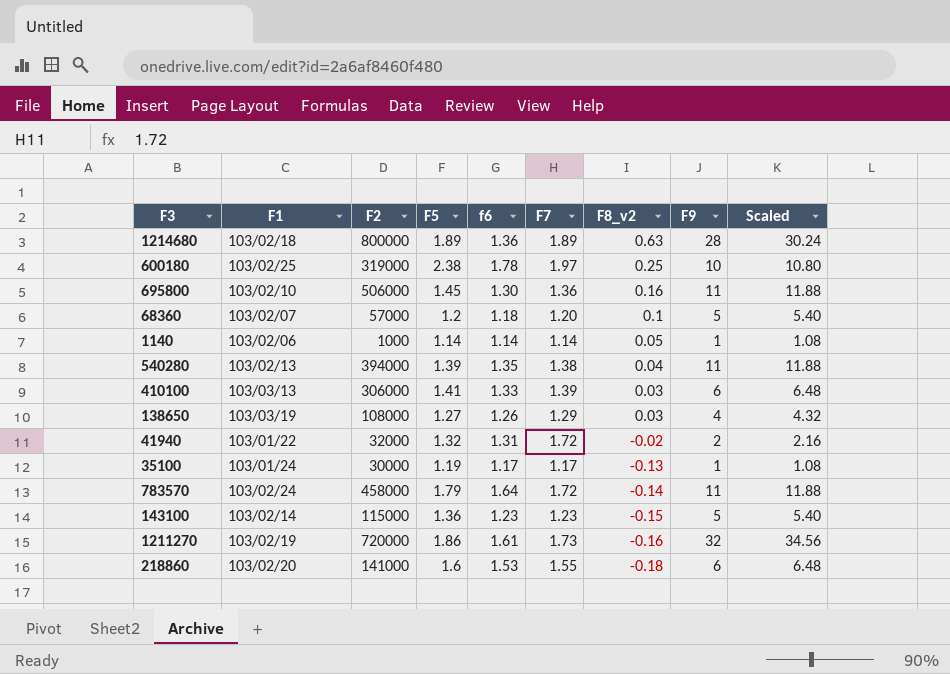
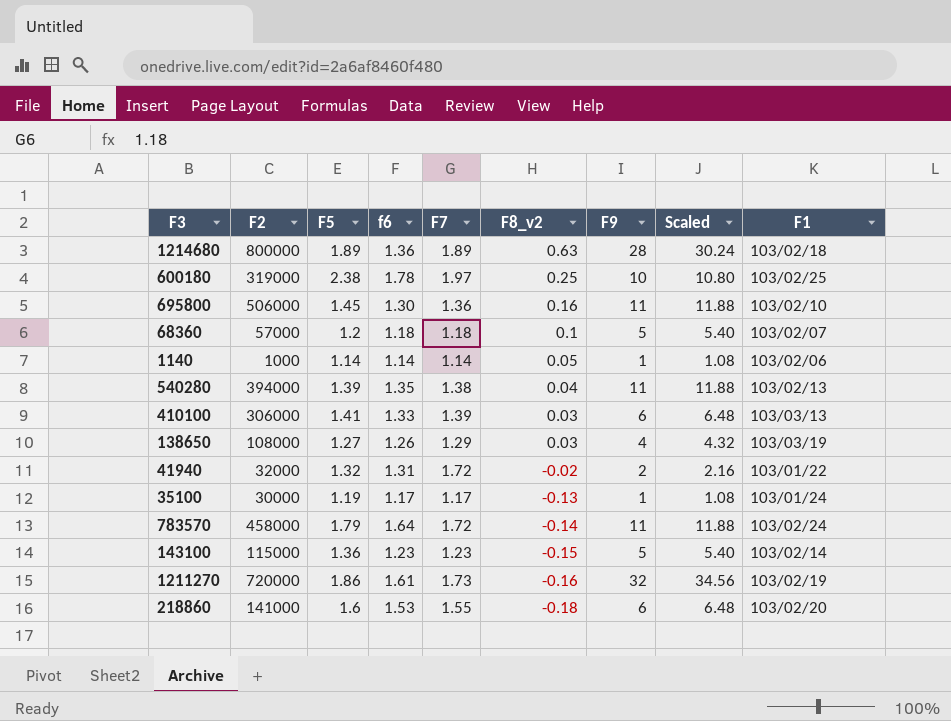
column F1 | position: 2 -> 9
68360 | F7: 1.20 -> 1.18

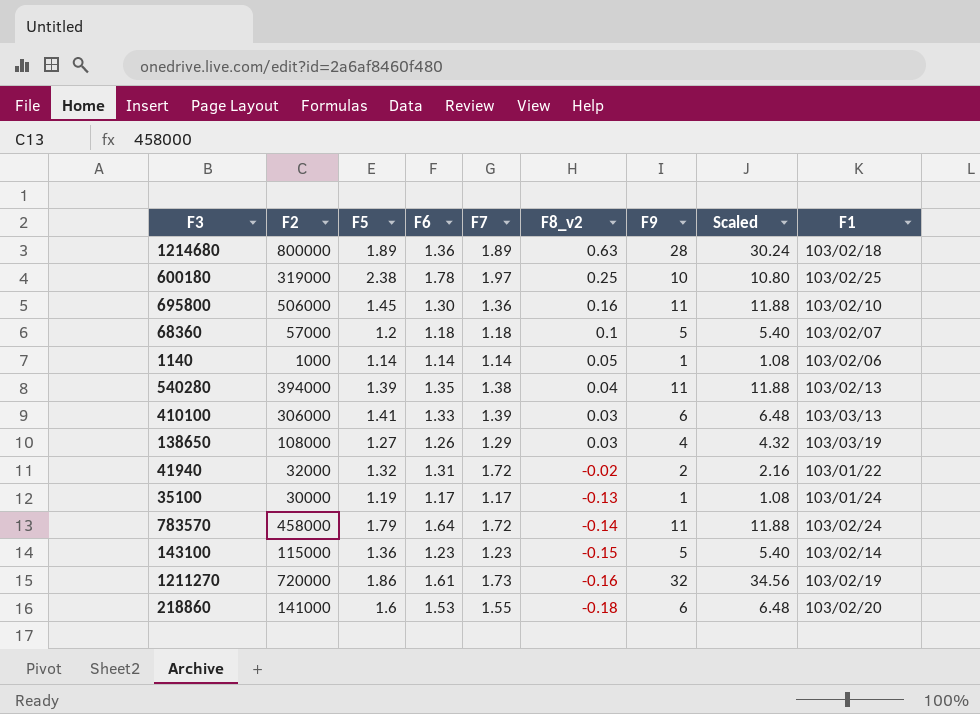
column name: f6 -> F6

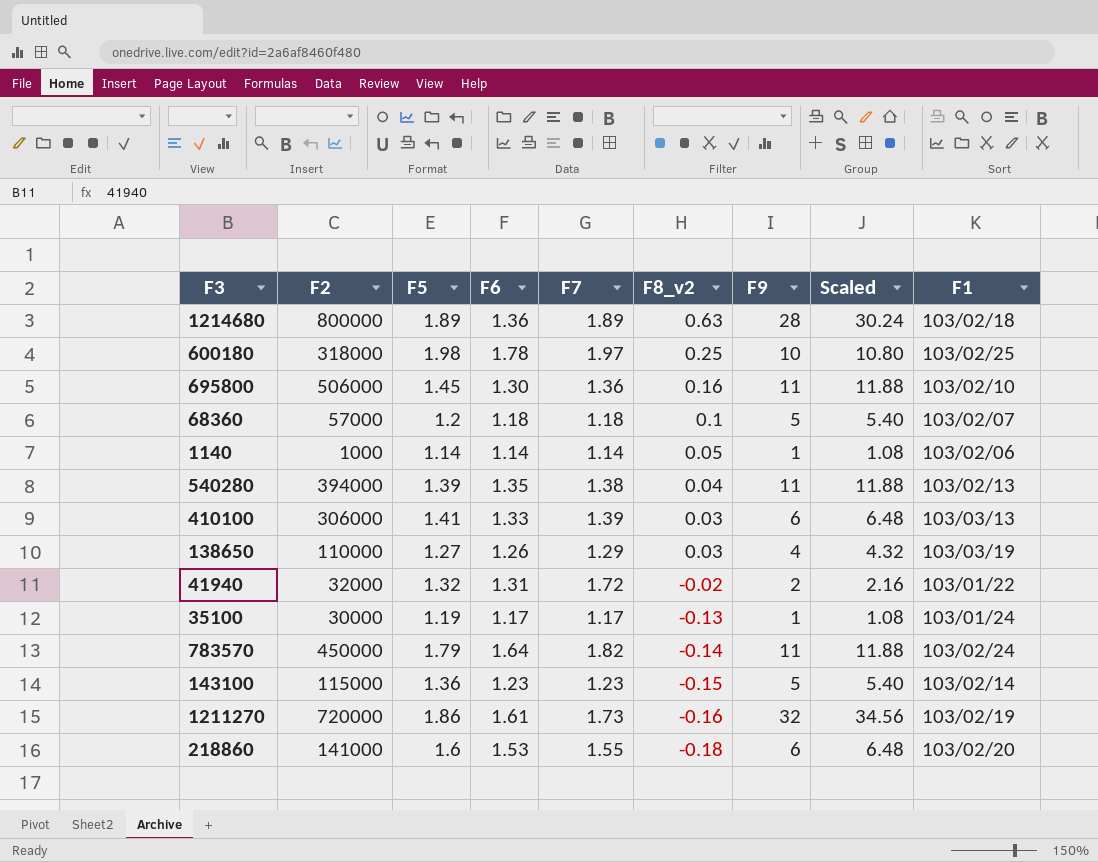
600180 | F2: 319000 -> 318000
600180 | F5: 2.38 -> 1.98
138650 | F2: 108000 -> 110000
783570 | F2: 458000 -> 450000
783570 | F7: 1.72 -> 1.82

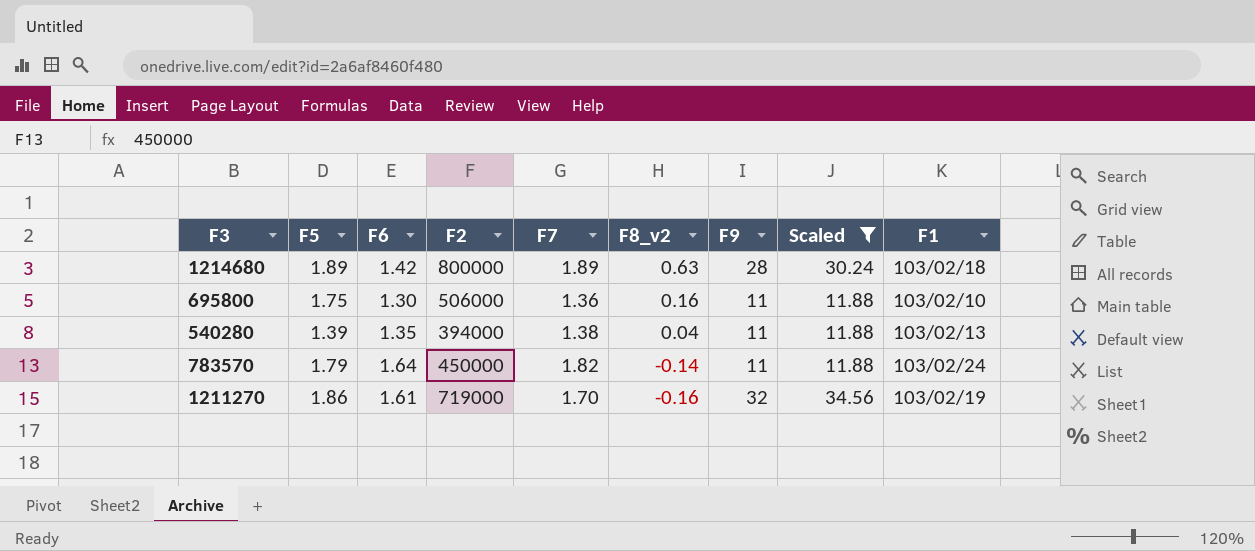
filter: none -> Scaled >= 11.88
column F2 | position: 2 -> 4
1214680 | F6: 1.36 -> 1.42
695800 | F5: 1.45 -> 1.75
1211270 | F2: 720000 -> 719000
1211270 | F7: 1.73 -> 1.70

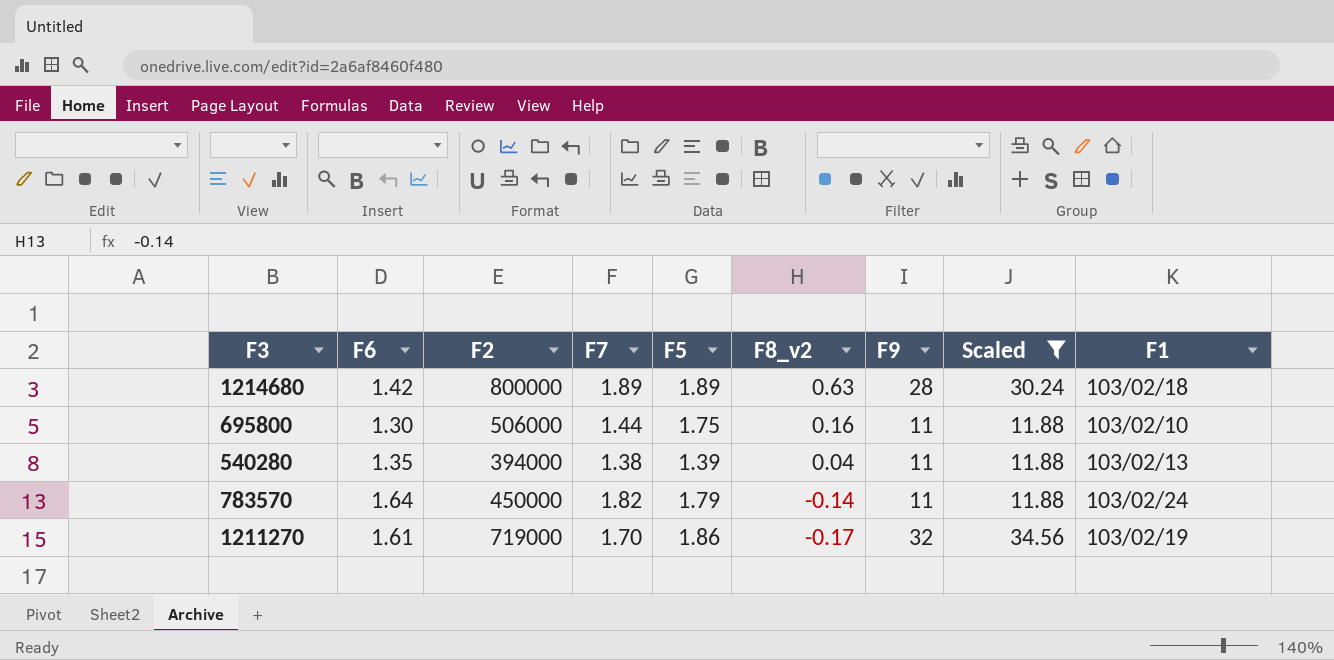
column F5 | position: 2 -> 5
695800 | F7: 1.36 -> 1.44
1211270 | F8_v2: -0.16 -> -0.17

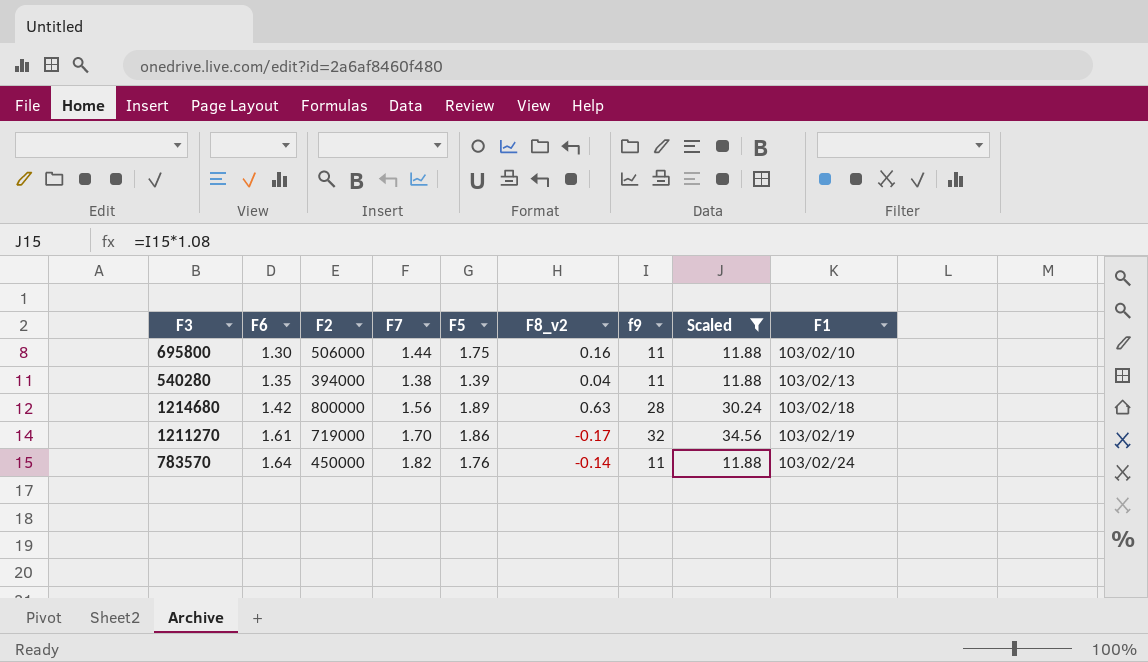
row order: F8_v2 descending -> F6 ascending
column name: F9 -> f9
1214680 | F7: 1.89 -> 1.56
783570 | F5: 1.79 -> 1.76

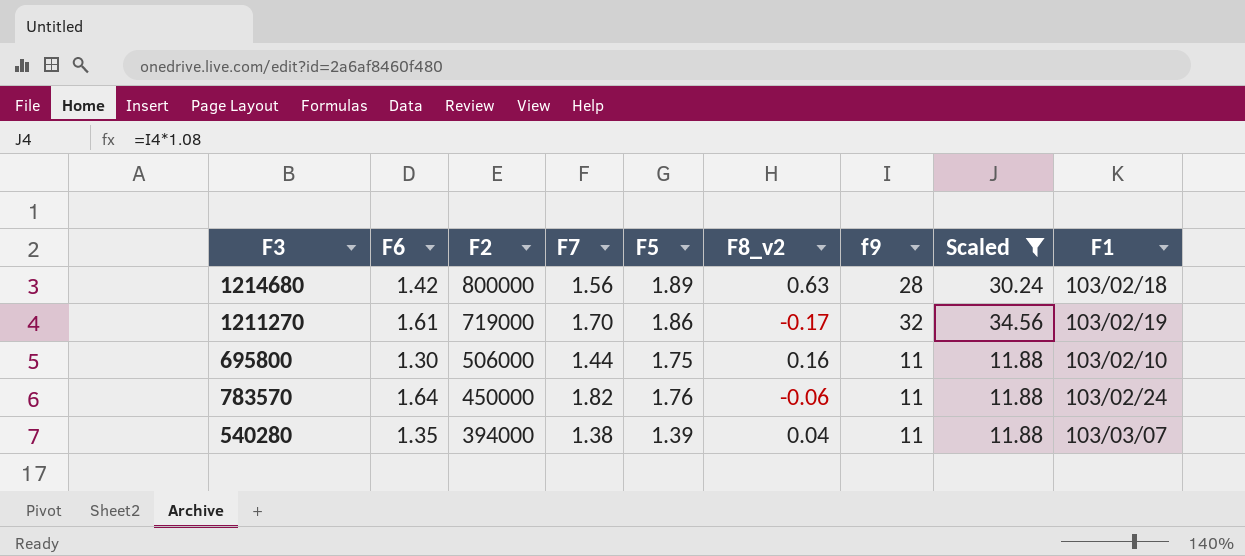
row order: F6 ascending -> F2 descending
783570 | F8_v2: -0.14 -> -0.06
540280 | F1: 103/02/13 -> 103/03/07

